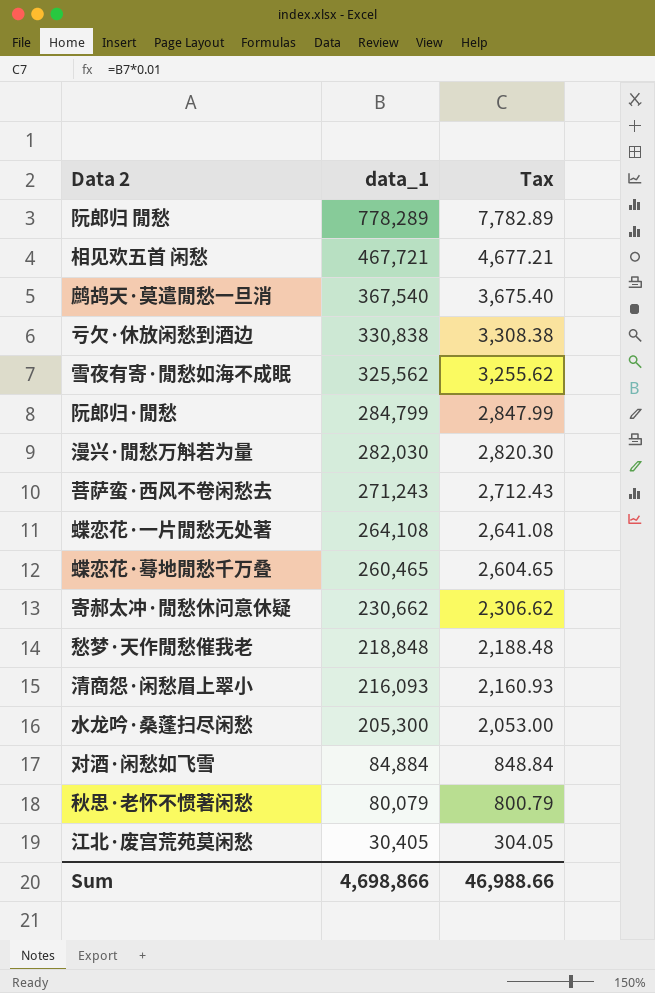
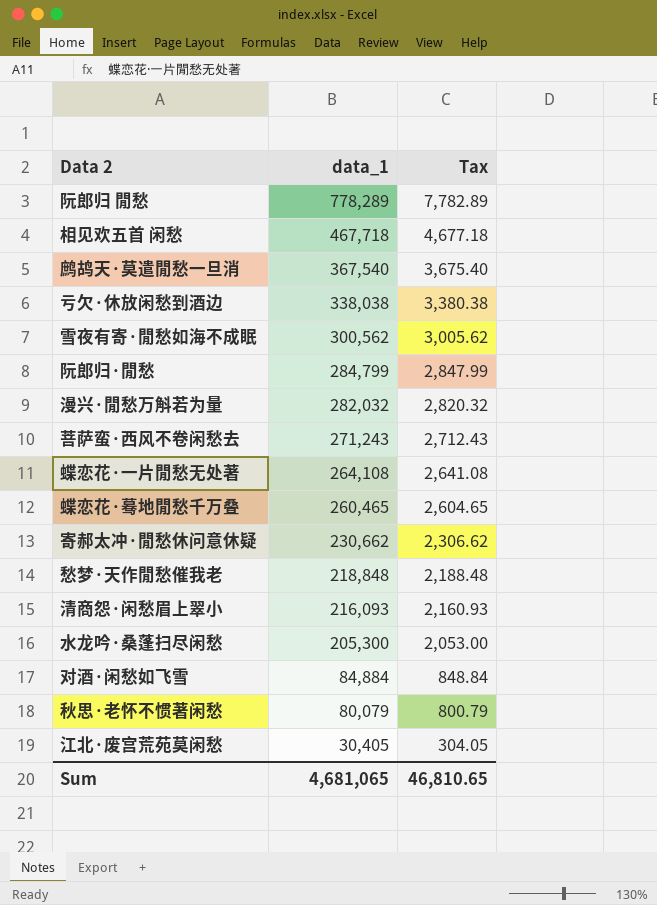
相见欢五首 闲愁 | data_1: 467,721 -> 467,718
相见欢五首 闲愁 | Tax: 4,677.21 -> 4,677.18
亏欠·休放闲愁到酒边 | data_1: 330,838 -> 338,038
亏欠·休放闲愁到酒边 | Tax: 3,308.38 -> 3,380.38
雪夜有寄·閒愁如海不成眠 | data_1: 325,562 -> 300,562
雪夜有寄·閒愁如海不成眠 | Tax: 3,255.62 -> 3,005.62
漫兴·閒愁万斛若为量 | data_1: 282,030 -> 282,032
漫兴·閒愁万斛若为量 | Tax: 2,820.30 -> 2,820.32
Sum | data_1: 4,698,866 -> 4,681,065
Sum | Tax: 46,988.66 -> 46,810.65

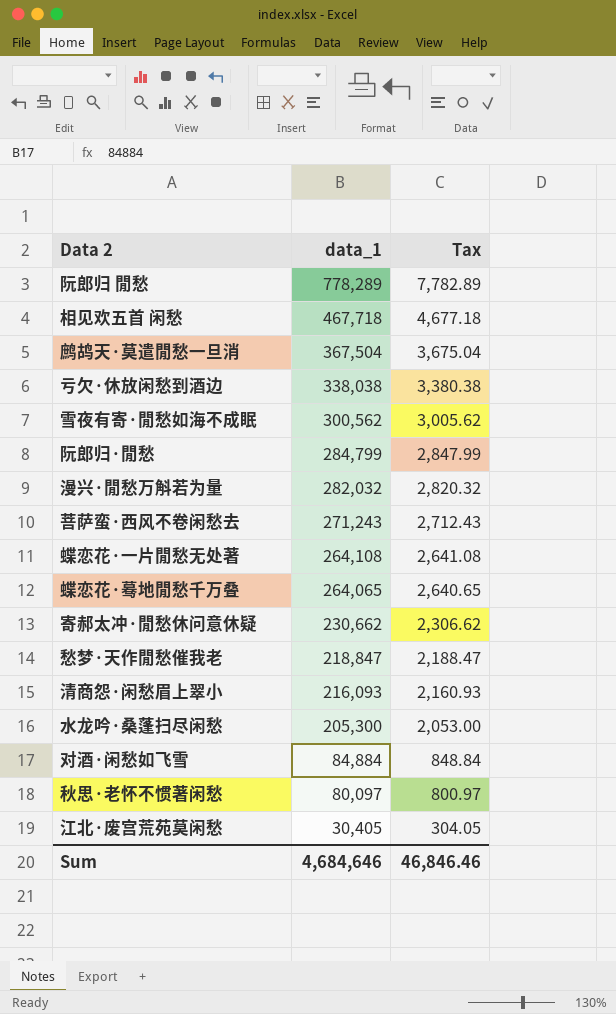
鹧鸪天·莫遣閒愁一旦消 | data_1: 367,540 -> 367,504
鹧鸪天·莫遣閒愁一旦消 | Tax: 3,675.40 -> 3,675.04
蝶恋花·蓦地閒愁千万叠 | data_1: 260,465 -> 264,065
蝶恋花·蓦地閒愁千万叠 | Tax: 2,604.65 -> 2,640.65
愁梦·天作閒愁催我老 | data_1: 218,848 -> 218,847
愁梦·天作閒愁催我老 | Tax: 2,188.48 -> 2,188.47
秋思·老怀不惯著闲愁 | data_1: 80,079 -> 80,097
秋思·老怀不惯著闲愁 | Tax: 800.79 -> 800.97
Sum | data_1: 4,681,065 -> 4,684,646
Sum | Tax: 46,810.65 -> 46,846.46

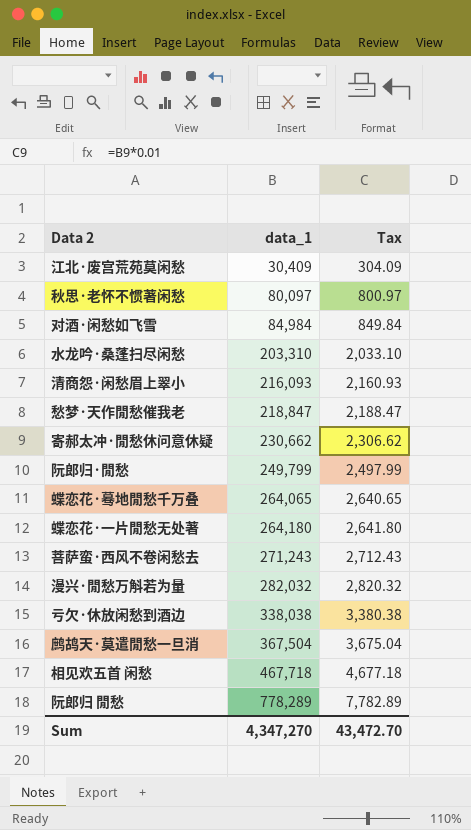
row order: data_1 descending -> data_1 ascending
row 雪夜有寄·閒愁如海不成眠: 300,562 | 3,005.62 -> none
江北·废宫荒苑莫闲愁 | data_1: 30,405 -> 30,409
江北·废宫荒苑莫闲愁 | Tax: 304.05 -> 304.09
对酒·闲愁如飞雪 | data_1: 84,884 -> 84,984
对酒·闲愁如飞雪 | Tax: 848.84 -> 849.84
水龙吟·桑蓬扫尽闲愁 | data_1: 205,300 -> 203,310
水龙吟·桑蓬扫尽闲愁 | Tax: 2,053.00 -> 2,033.10
阮郎归·閒愁 | data_1: 284,799 -> 249,799
阮郎归·閒愁 | Tax: 2,847.99 -> 2,497.99
蝶恋花·一片閒愁无处著 | data_1: 264,108 -> 264,180
蝶恋花·一片閒愁无处著 | Tax: 2,641.08 -> 2,641.80
Sum | data_1: 4,684,646 -> 4,347,270
Sum | Tax: 46,846.46 -> 43,472.70

